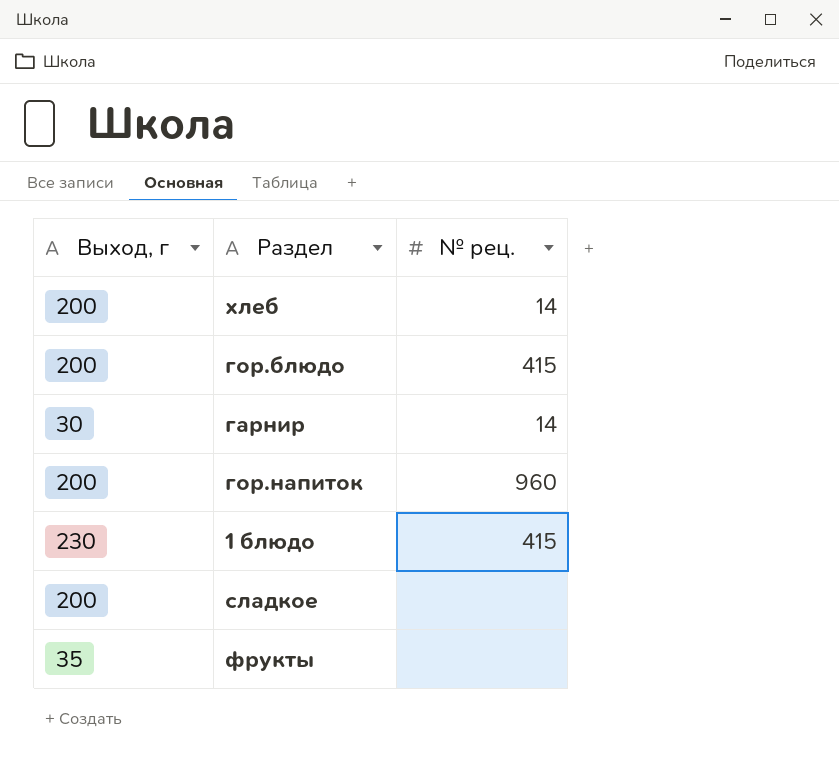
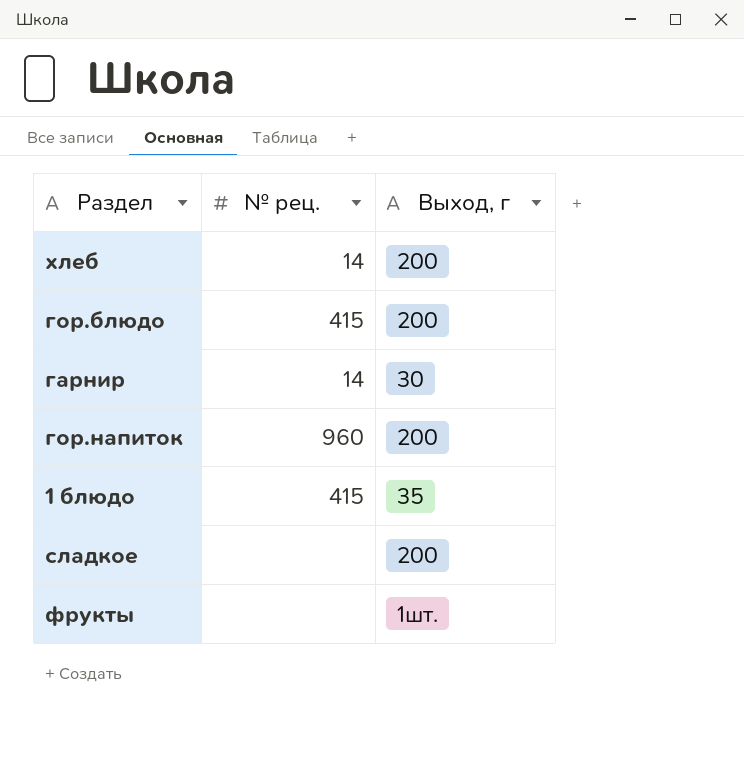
column Выход, г | position: 1 -> 3
1 блюдо | Выход, г: 230 -> 35
фрукты | Выход, г: 35 -> 1шт.

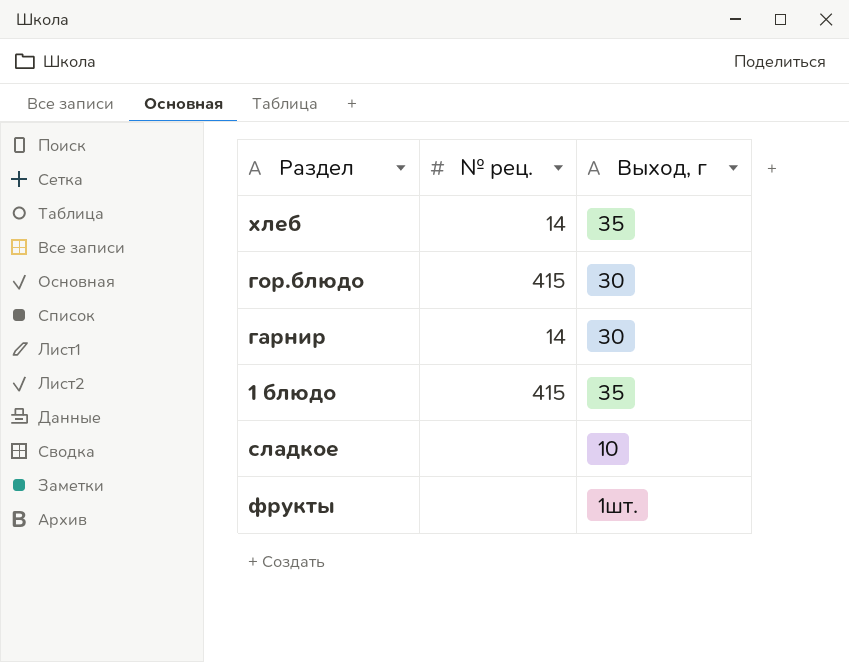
row гор.напиток: 960 | 200 -> none
хлеб | Выход, г: 200 -> 35
гор.блюдо | Выход, г: 200 -> 30
сладкое | Выход, г: 200 -> 10

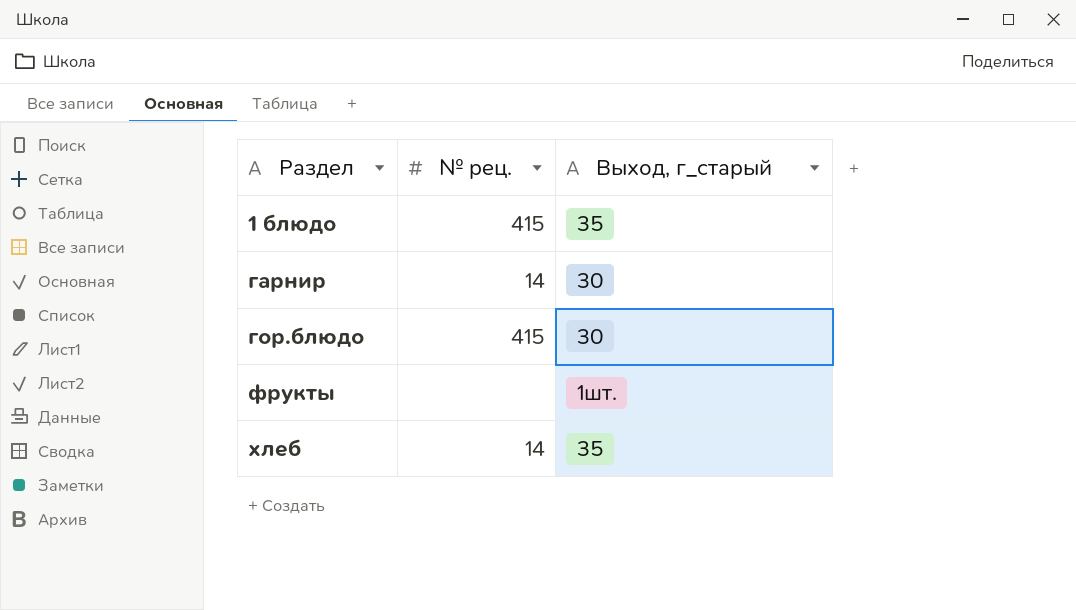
row order: none -> Раздел ascending
column name: Выход, г -> Выход, г_старый
row сладкое: none | 10 -> none

